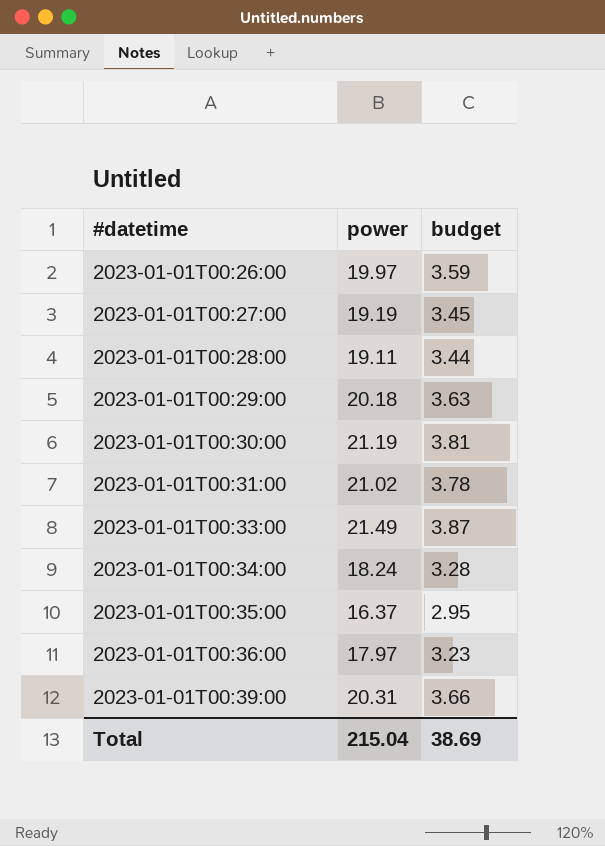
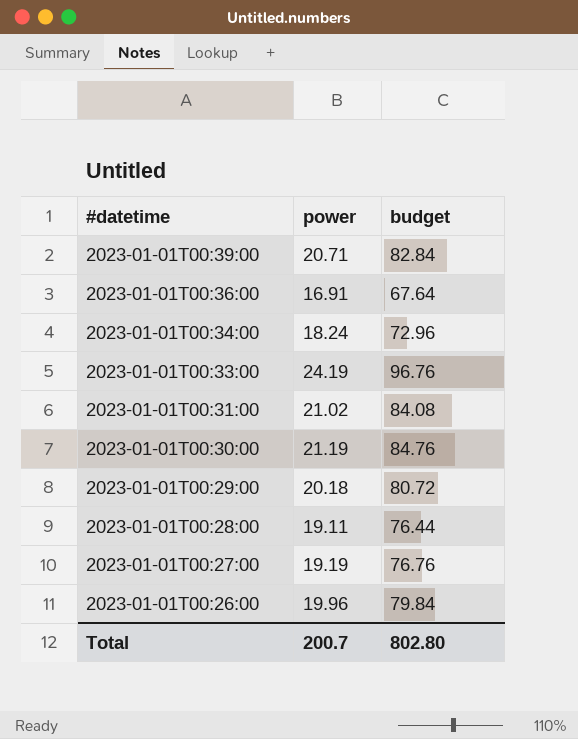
row order: #datetime ascending -> #datetime descending
column budget | formula: [power] * 0.18 -> [power] * 4
row 2023-01-01T00:35:00: 16.37 | 2.95 -> none
2023-01-01T00:39:00 | power: 20.31 -> 20.71
2023-01-01T00:36:00 | power: 17.97 -> 16.91
2023-01-01T00:33:00 | power: 21.49 -> 24.19
2023-01-01T00:26:00 | power: 19.97 -> 19.96
Total | power: 215.04 -> 200.7
Total | budget: 38.69 -> 802.80

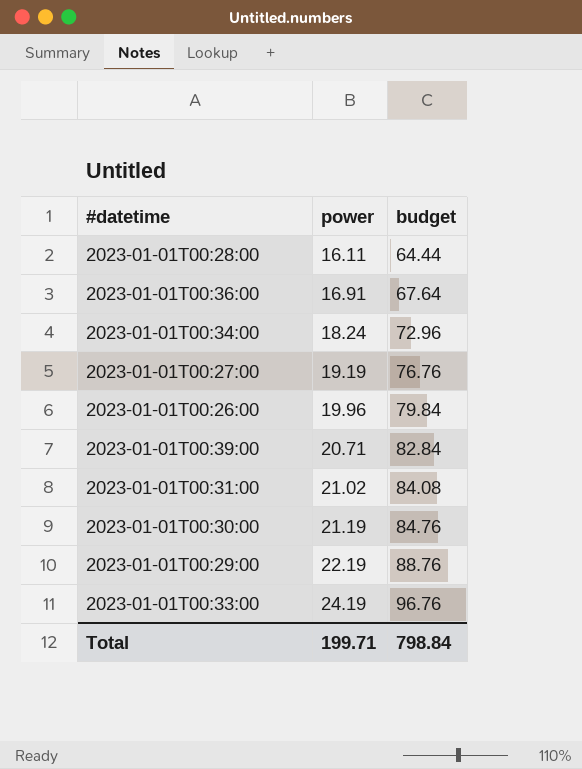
row order: #datetime descending -> power ascending
2023-01-01T00:28:00 | power: 19.11 -> 16.11
2023-01-01T00:28:00 | budget: 76.44 -> 64.44
2023-01-01T00:29:00 | power: 20.18 -> 22.19
2023-01-01T00:29:00 | budget: 80.72 -> 88.76
Total | power: 200.7 -> 199.71
Total | budget: 802.80 -> 798.84

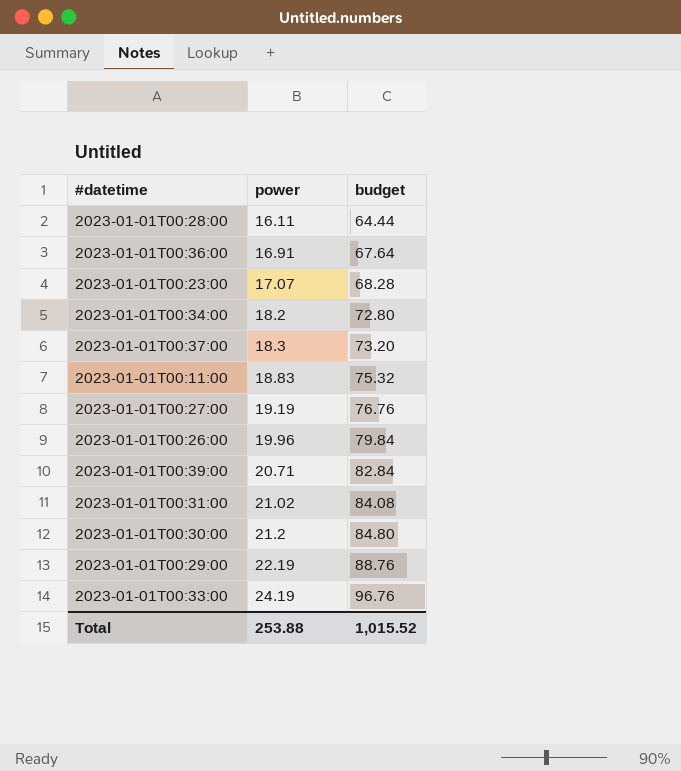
row 2023-01-01T00:23:00: none -> 17.07 | 68.28
2023-01-01T00:34:00 | power: 18.24 -> 18.2
2023-01-01T00:34:00 | budget: 72.96 -> 72.80
row 2023-01-01T00:37:00: none -> 18.3 | 73.20
row 2023-01-01T00:11:00: none -> 18.83 | 75.32
2023-01-01T00:30:00 | power: 21.19 -> 21.2
2023-01-01T00:30:00 | budget: 84.76 -> 84.80
Total | power: 199.71 -> 253.88
Total | budget: 798.84 -> 1,015.52

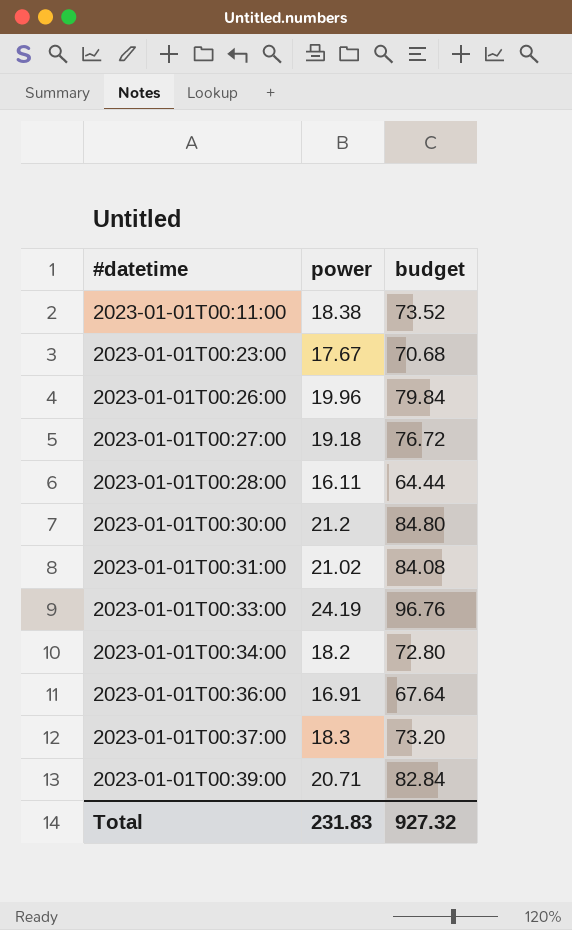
row order: power ascending -> #datetime ascending
row 2023-01-01T00:29:00: 22.19 | 88.76 -> none
2023-01-01T00:11:00 | power: 18.83 -> 18.38
2023-01-01T00:11:00 | budget: 75.32 -> 73.52
2023-01-01T00:23:00 | power: 17.07 -> 17.67
2023-01-01T00:23:00 | budget: 68.28 -> 70.68
2023-01-01T00:27:00 | power: 19.19 -> 19.18
2023-01-01T00:27:00 | budget: 76.76 -> 76.72
Total | power: 253.88 -> 231.83
Total | budget: 1,015.52 -> 927.32

